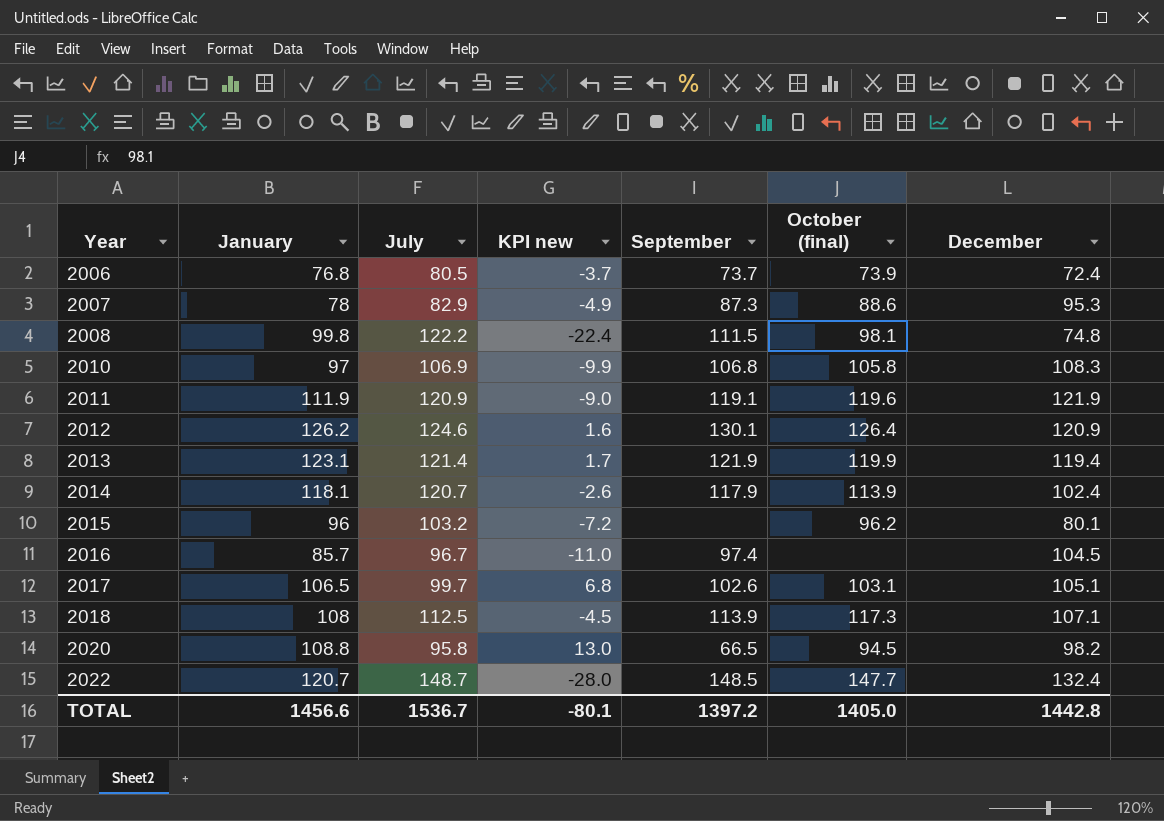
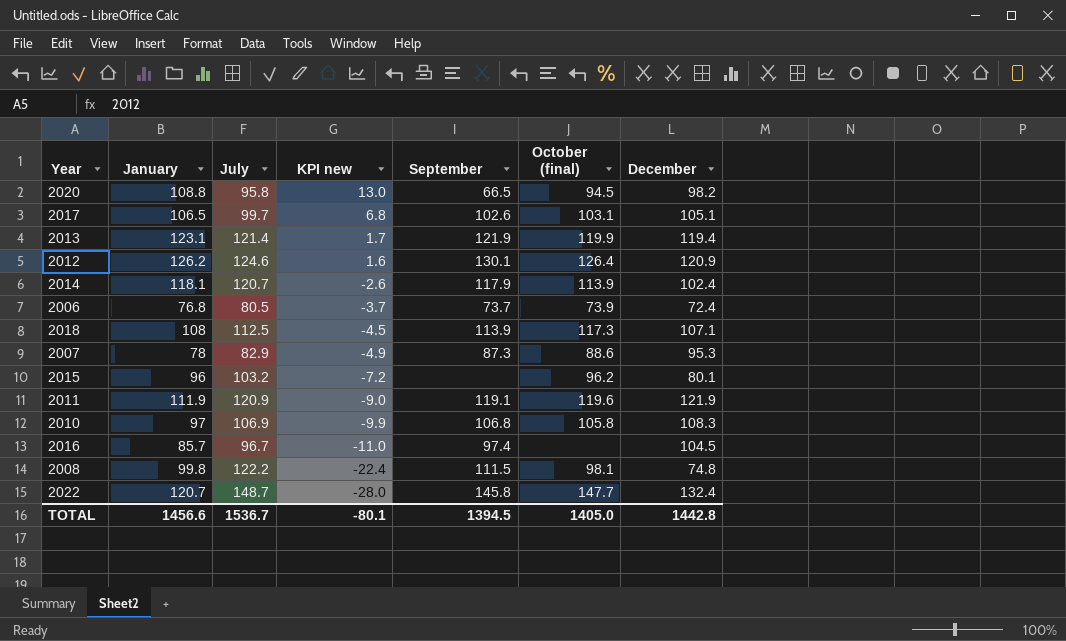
row order: Year ascending -> KPI new descending
2022 | September: 148.5 -> 145.8
TOTAL | September: 1397.2 -> 1394.5

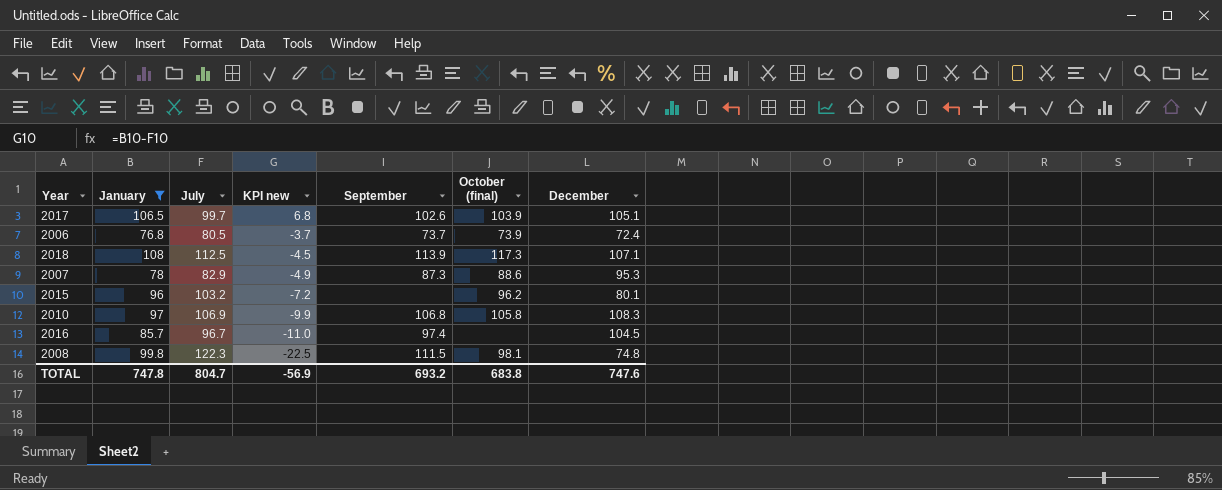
filter: none -> January <= 108
2017 | October (final): 103.1 -> 103.9
2008 | July: 122.2 -> 122.3
2008 | KPI new: -22.4 -> -22.5
TOTAL | January: 1456.6 -> 747.8
TOTAL | July: 1536.7 -> 804.7
TOTAL | KPI new: -80.1 -> -56.9
TOTAL | September: 1394.5 -> 693.2
TOTAL | October (final): 1405.0 -> 683.8
TOTAL | December: 1442.8 -> 747.6

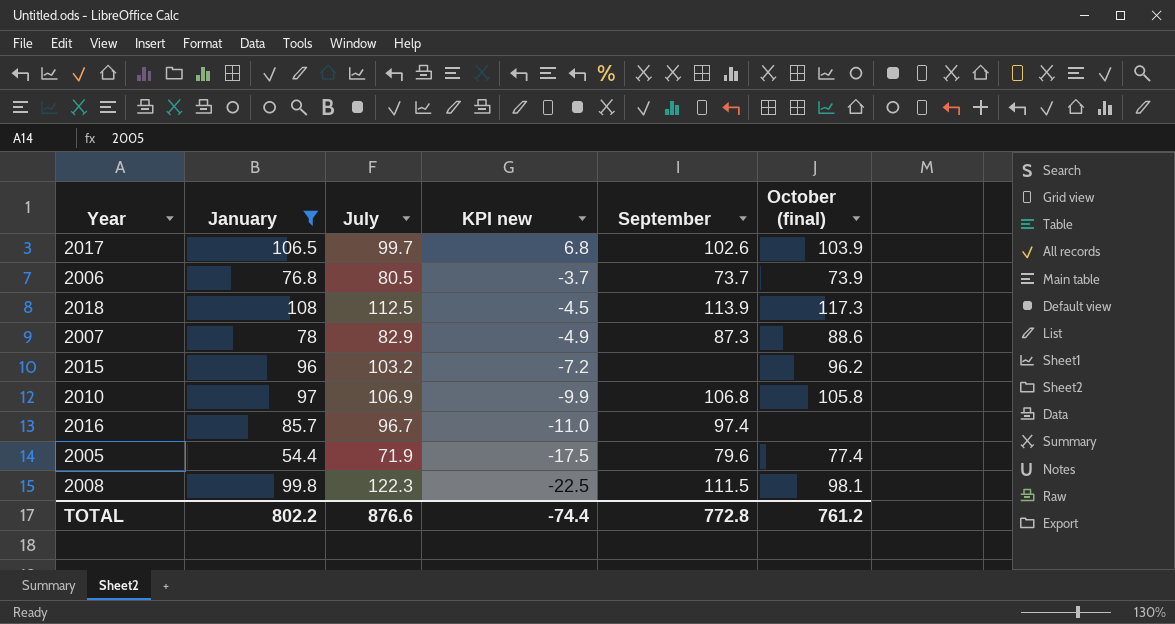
column December | position: 7 -> none
row 2005: none -> 54.4 | 71.9 | -17.5 | 79.6 | 77.4
TOTAL | January: 747.8 -> 802.2
TOTAL | July: 804.7 -> 876.6
TOTAL | KPI new: -56.9 -> -74.4
TOTAL | September: 693.2 -> 772.8
TOTAL | October (final): 683.8 -> 761.2

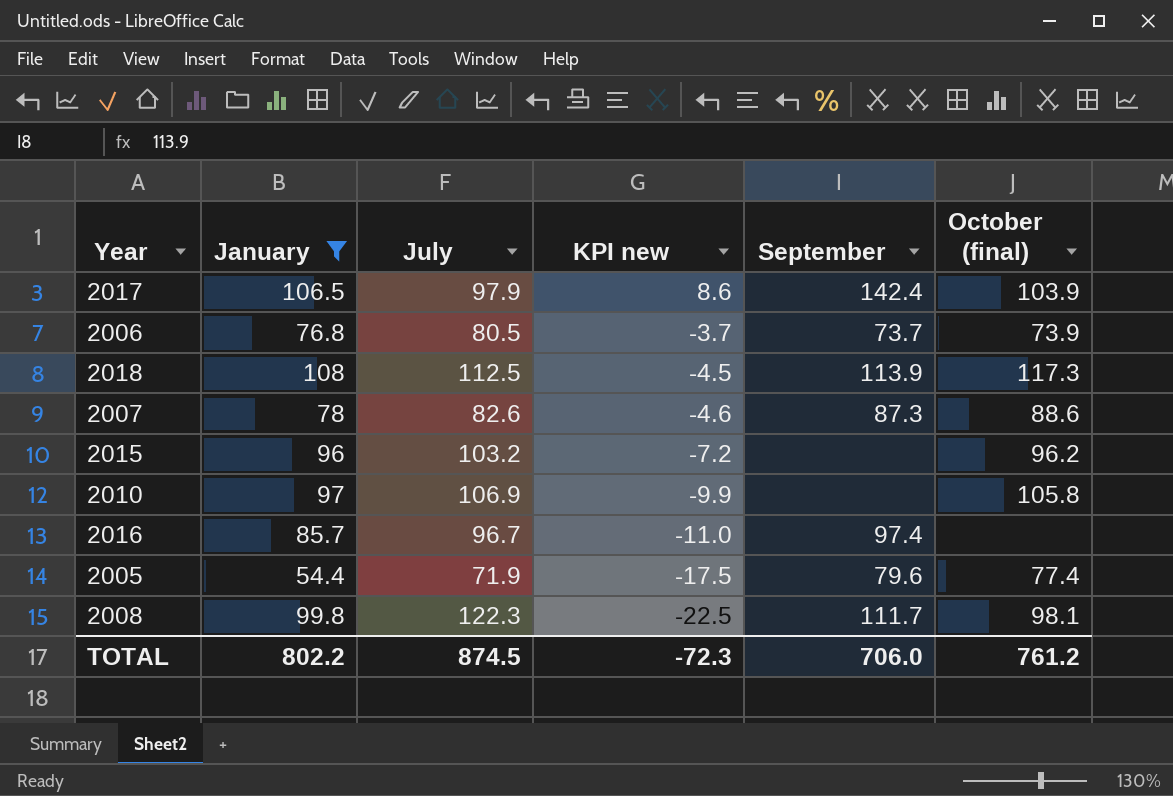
2017 | July: 99.7 -> 97.9
2017 | KPI new: 6.8 -> 8.6
2017 | September: 102.6 -> 142.4
2007 | July: 82.9 -> 82.6
2007 | KPI new: -4.9 -> -4.6
2010 | September: 106.8 -> none
2008 | September: 111.5 -> 111.7
TOTAL | July: 876.6 -> 874.5
TOTAL | KPI new: -74.4 -> -72.3
TOTAL | September: 772.8 -> 706.0

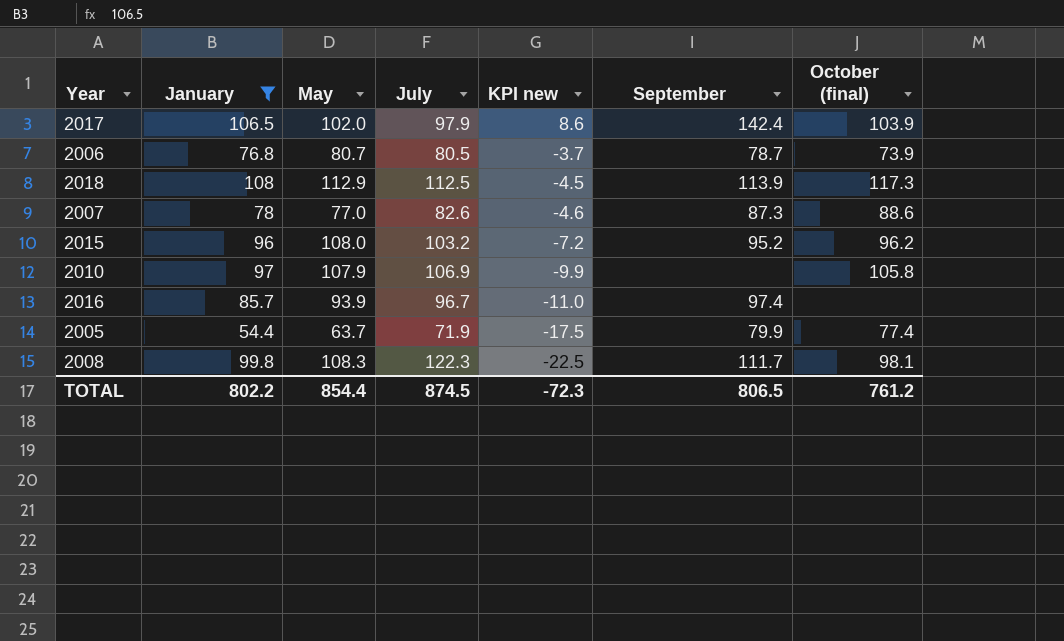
column May | position: none -> 3
2006 | September: 73.7 -> 78.7
2015 | September: none -> 95.2
2005 | September: 79.6 -> 79.9
TOTAL | September: 706.0 -> 806.5

